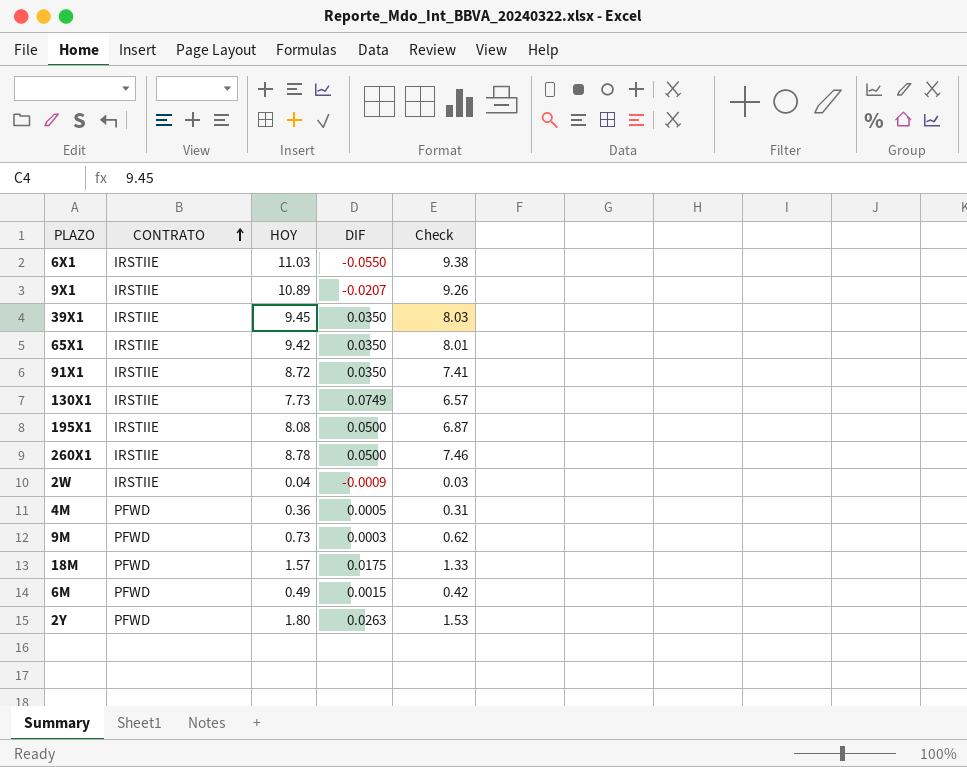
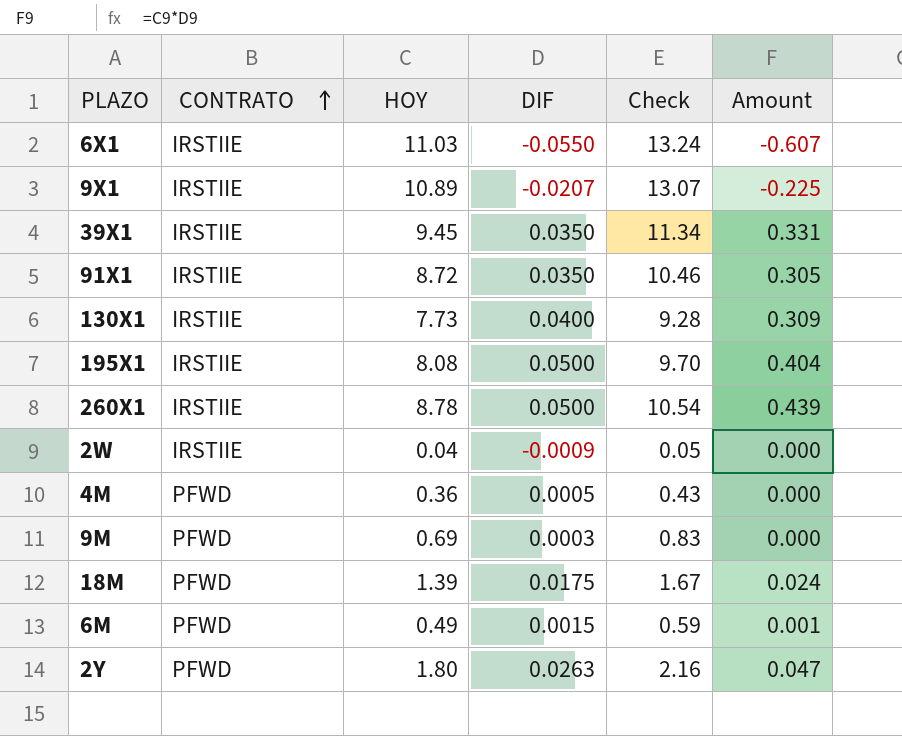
column Check | formula: [HOY] * 0.85 -> [HOY] * 1.2
column Amount | formula: none -> [HOY] * [DIF]
row 65X1: IRSTIIE | 9.42 | 0.0350 | 8.01 -> none
130X1 | DIF: 0.0749 -> 0.0400
9M | HOY: 0.73 -> 0.69
18M | HOY: 1.57 -> 1.39

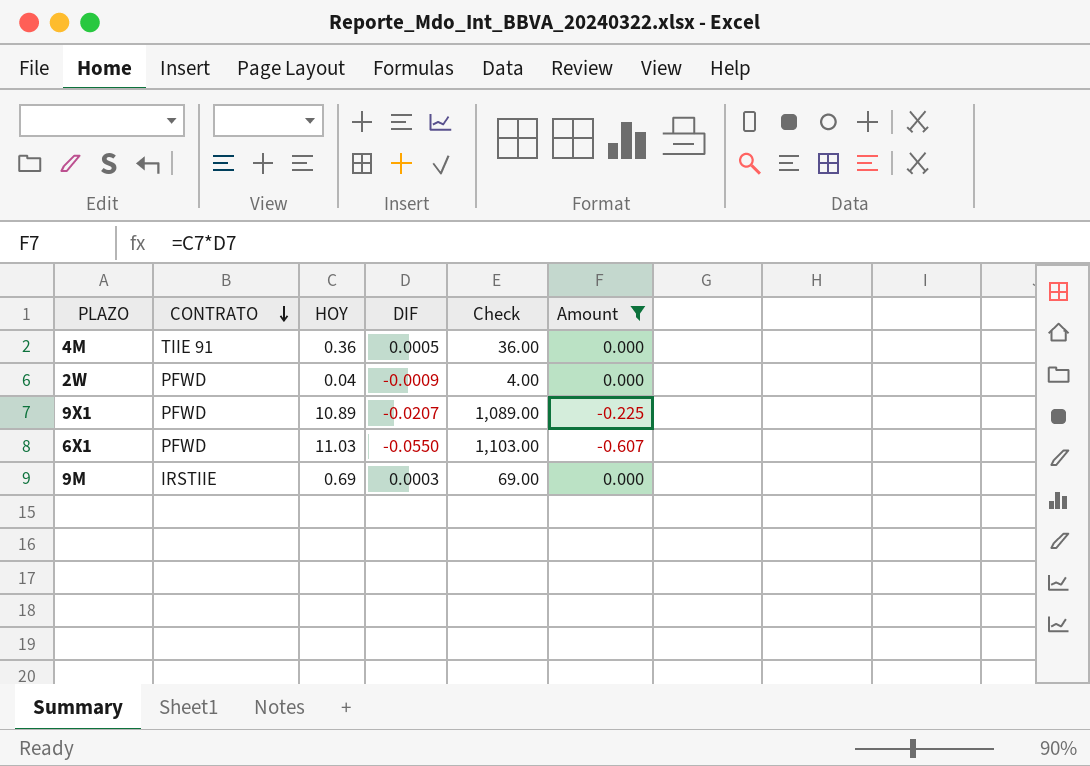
filter: none -> Amount <= 0.000
row order: CONTRATO ascending -> CONTRATO descending
column Check | formula: [HOY] * 1.2 -> [HOY] * 100
4M | CONTRATO: PFWD -> TIIE 91
2W | CONTRATO: IRSTIIE -> PFWD
9X1 | CONTRATO: IRSTIIE -> PFWD
6X1 | CONTRATO: IRSTIIE -> PFWD
9M | CONTRATO: PFWD -> IRSTIIE

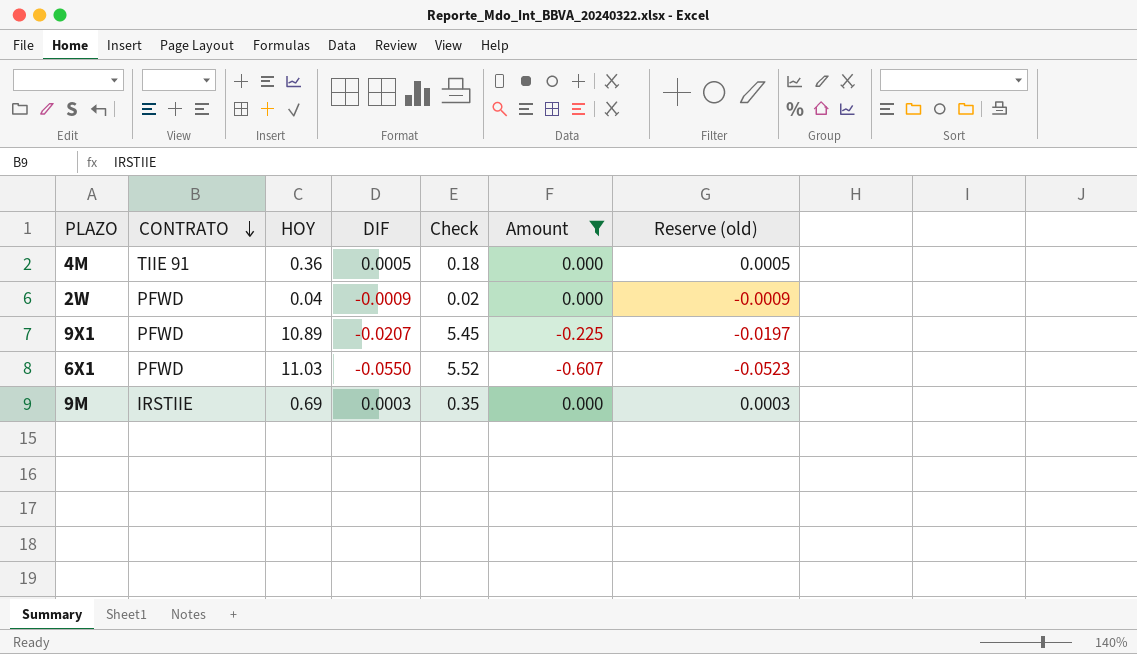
column Check | formula: [HOY] * 100 -> [HOY] * 0.5
column Reserve (old) | formula: none -> [DIF] * 0.95

